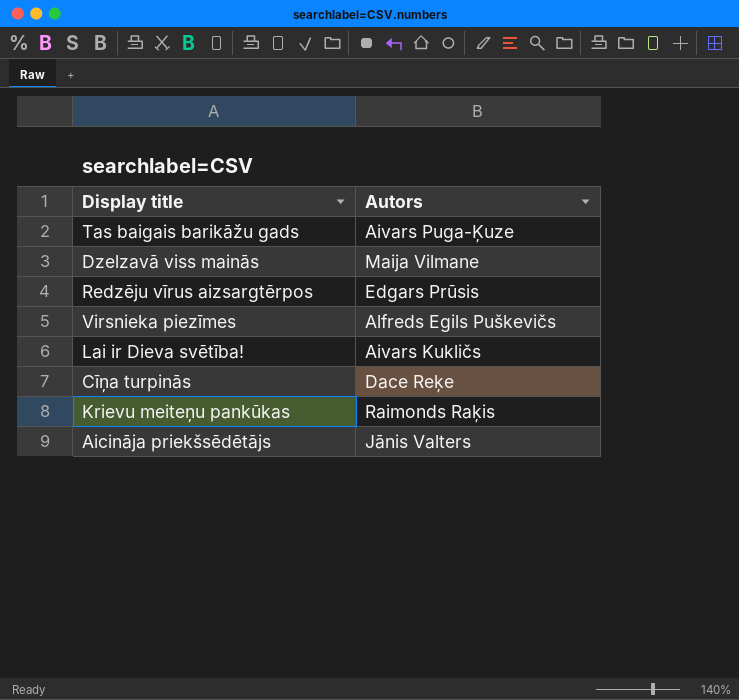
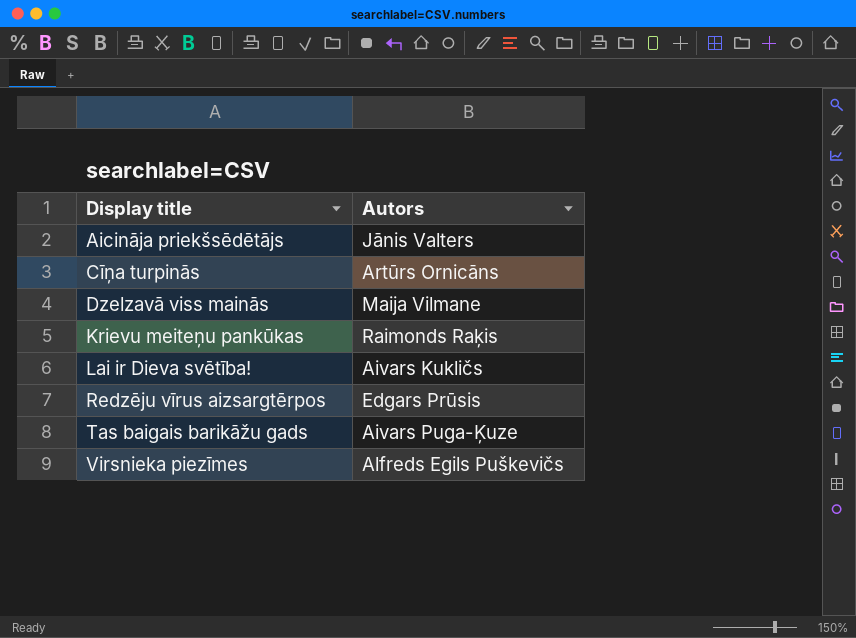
row order: none -> Display title ascending
Cīņa turpinās | Autors: Dace Reķe -> Artūrs Ornicāns

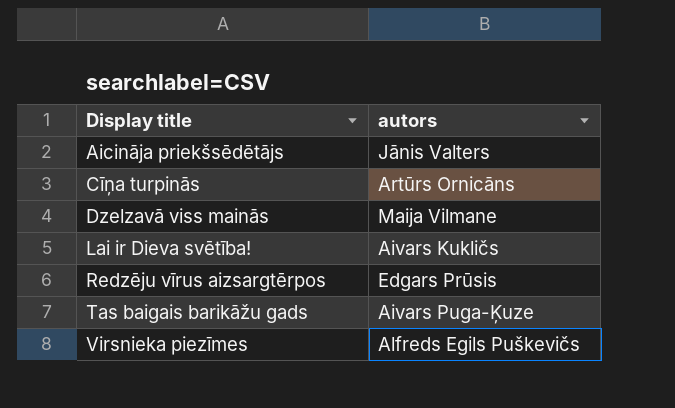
column name: Autors -> autors
row Krievu meiteņu pankūkas: Raimonds Raķis -> none

